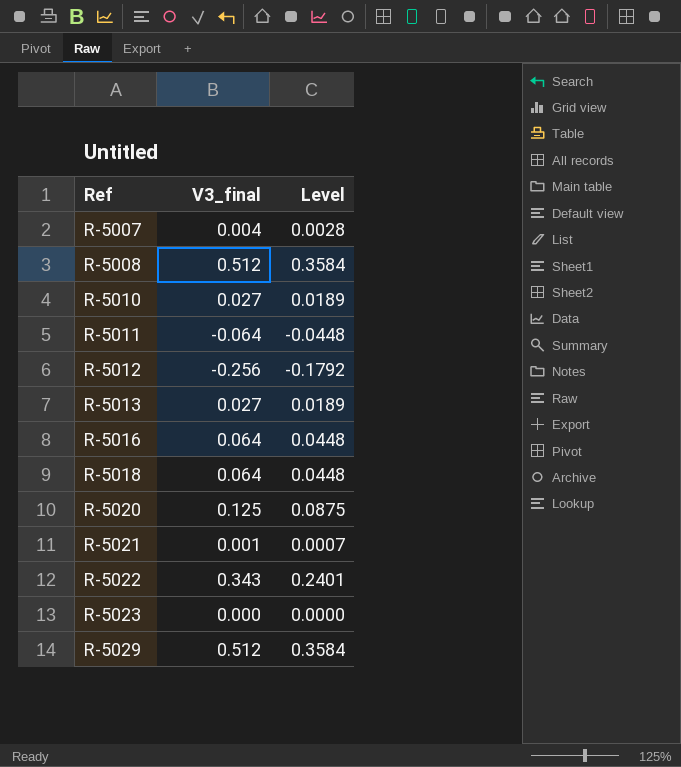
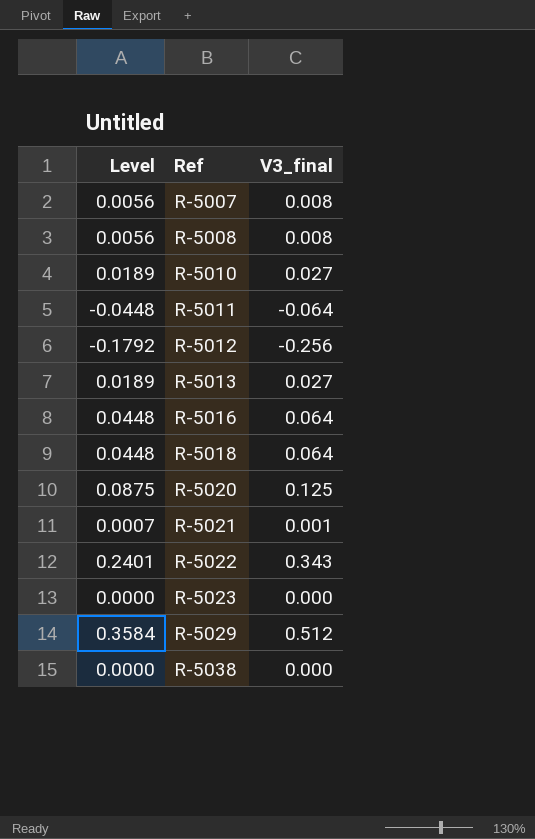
column Level | position: 3 -> 1
R-5007 | Level: 0.0028 -> 0.0056
R-5007 | V3_final: 0.004 -> 0.008
R-5008 | Level: 0.3584 -> 0.0056
R-5008 | V3_final: 0.512 -> 0.008
row R-5038: none -> 0.0000 | 0.000

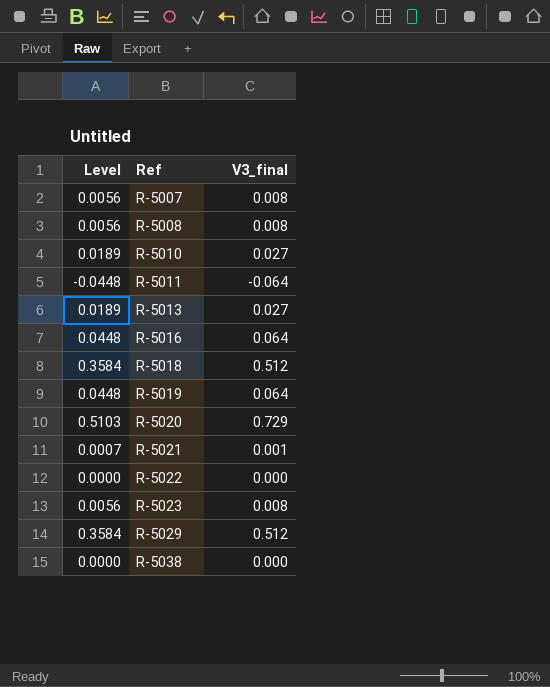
row R-5012: -0.1792 | -0.256 -> none
R-5018 | Level: 0.0448 -> 0.3584
R-5018 | V3_final: 0.064 -> 0.512
row R-5019: none -> 0.0448 | 0.064
R-5020 | Level: 0.0875 -> 0.5103
R-5020 | V3_final: 0.125 -> 0.729
R-5022 | Level: 0.2401 -> 0.0000
R-5022 | V3_final: 0.343 -> 0.000
R-5023 | Level: 0.0000 -> 0.0056
R-5023 | V3_final: 0.000 -> 0.008

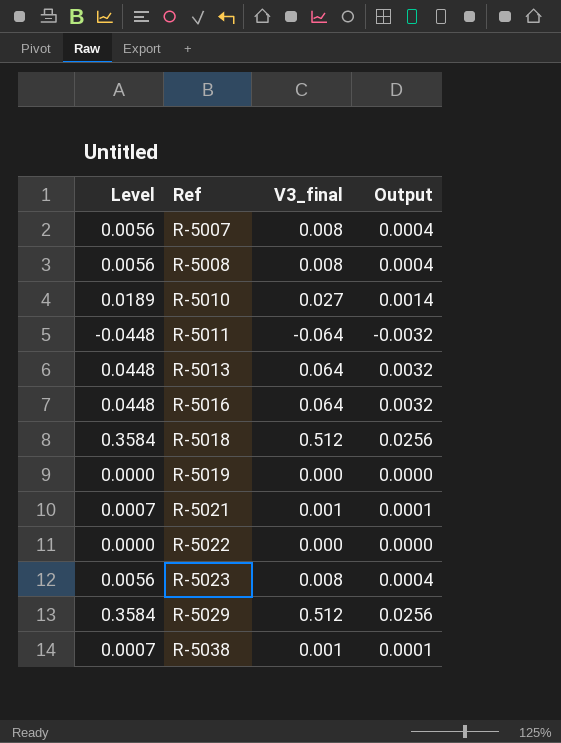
column Output | formula: none -> [V3_final] * 0.05
row R-5020: 0.5103 | 0.729 -> none
R-5013 | Level: 0.0189 -> 0.0448
R-5013 | V3_final: 0.027 -> 0.064
R-5019 | Level: 0.0448 -> 0.0000
R-5019 | V3_final: 0.064 -> 0.000
R-5038 | Level: 0.0000 -> 0.0007
R-5038 | V3_final: 0.000 -> 0.001

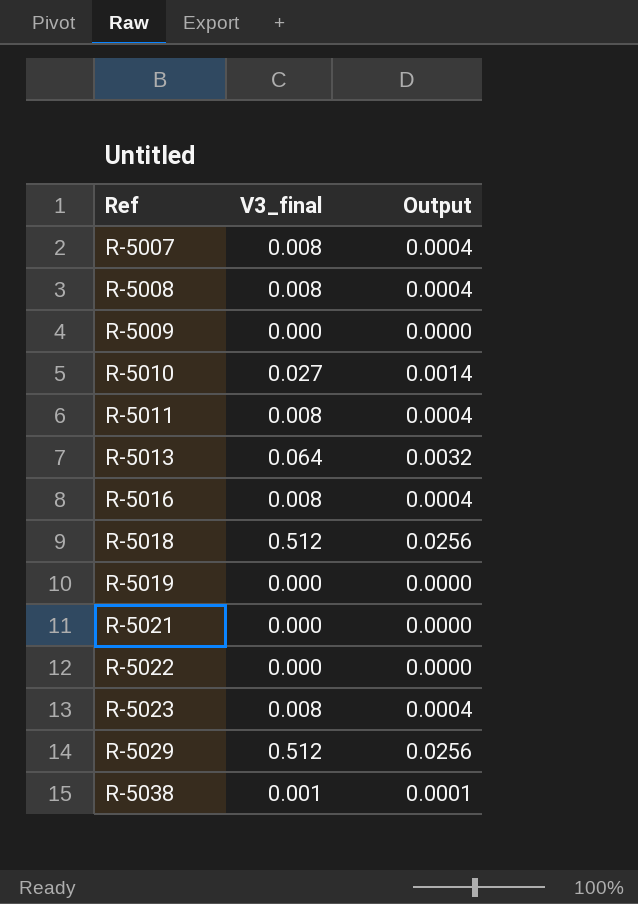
column Level | formula: [V3_final] * 0.7 -> none
row R-5009: none -> 0.000 | 0.0000
R-5011 | V3_final: -0.064 -> 0.008
R-5011 | Output: -0.0032 -> 0.0004
R-5016 | V3_final: 0.064 -> 0.008
R-5016 | Output: 0.0032 -> 0.0004
R-5021 | V3_final: 0.001 -> 0.000
R-5021 | Output: 0.0001 -> 0.0000

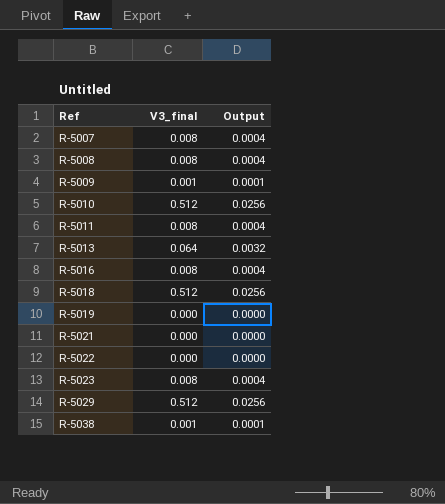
R-5009 | V3_final: 0.000 -> 0.001
R-5009 | Output: 0.0000 -> 0.0001
R-5010 | V3_final: 0.027 -> 0.512
R-5010 | Output: 0.0014 -> 0.0256

